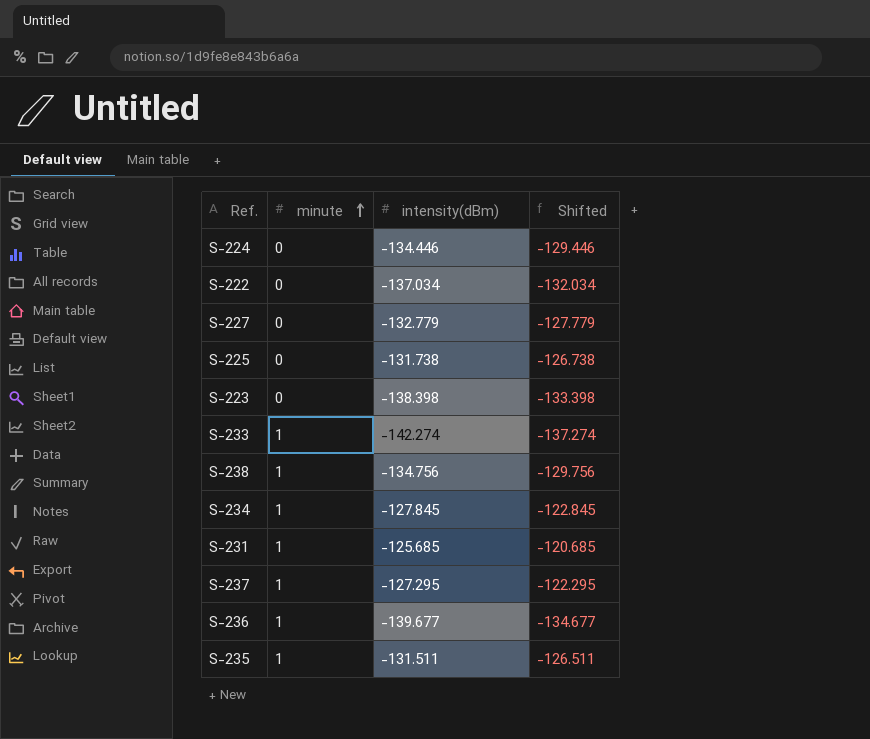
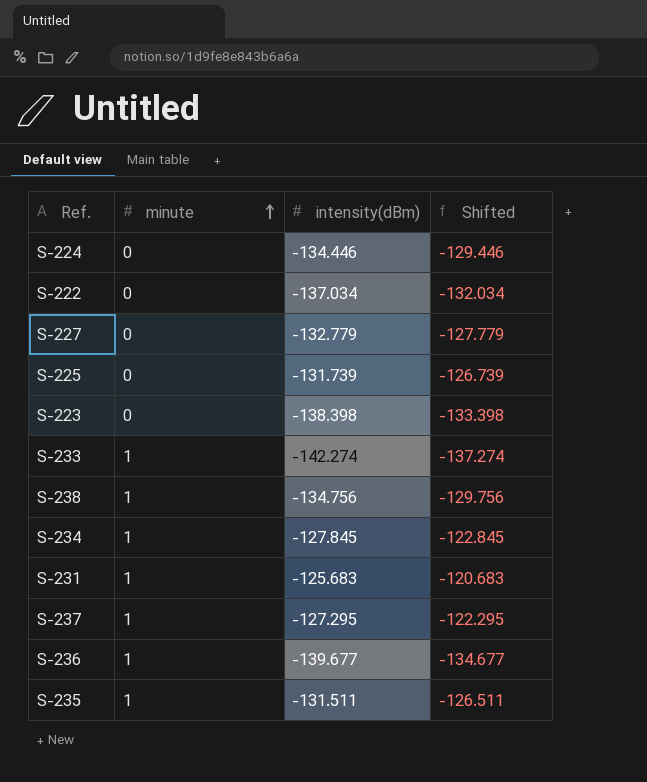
S-225 | intensity(dBm): -131.738 -> -131.739
S-225 | Shifted: -126.738 -> -126.739
S-231 | intensity(dBm): -125.685 -> -125.683
S-231 | Shifted: -120.685 -> -120.683

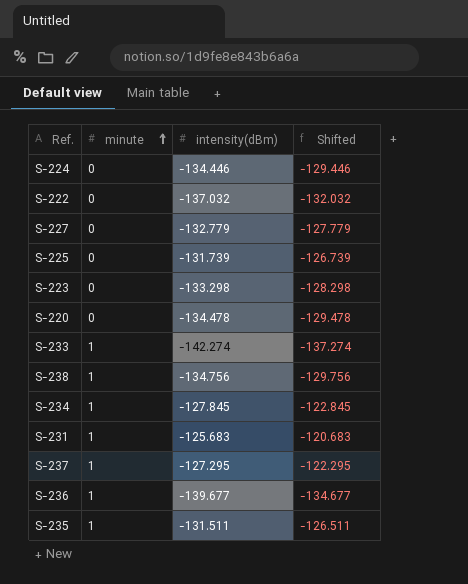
S-222 | intensity(dBm): -137.034 -> -137.032
S-222 | Shifted: -132.034 -> -132.032
S-223 | intensity(dBm): -138.398 -> -133.298
S-223 | Shifted: -133.398 -> -128.298
row S-220: none -> 0 | -134.478 | -129.478

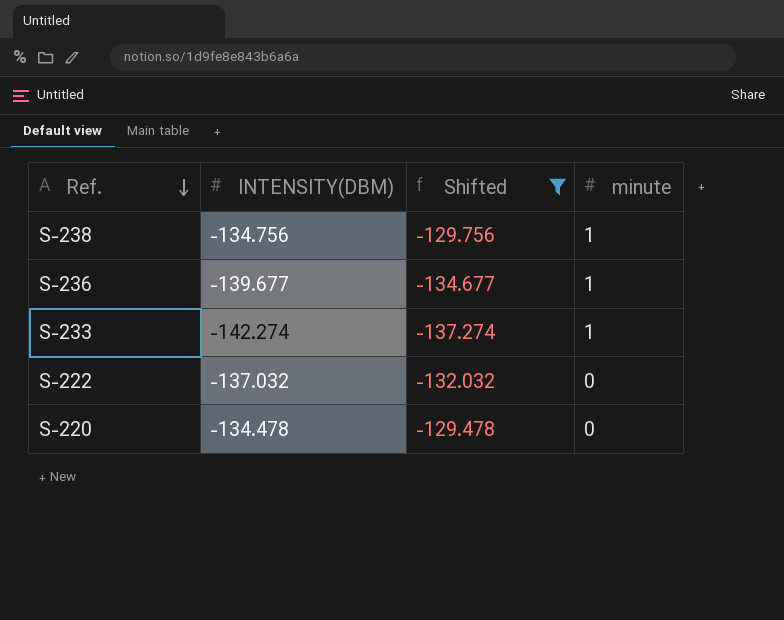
filter: none -> Shifted <= -129.478
row order: minute ascending -> Ref. descending
column name: intensity(dBm) -> INTENSITY(DBM)
column minute | position: 2 -> 4

